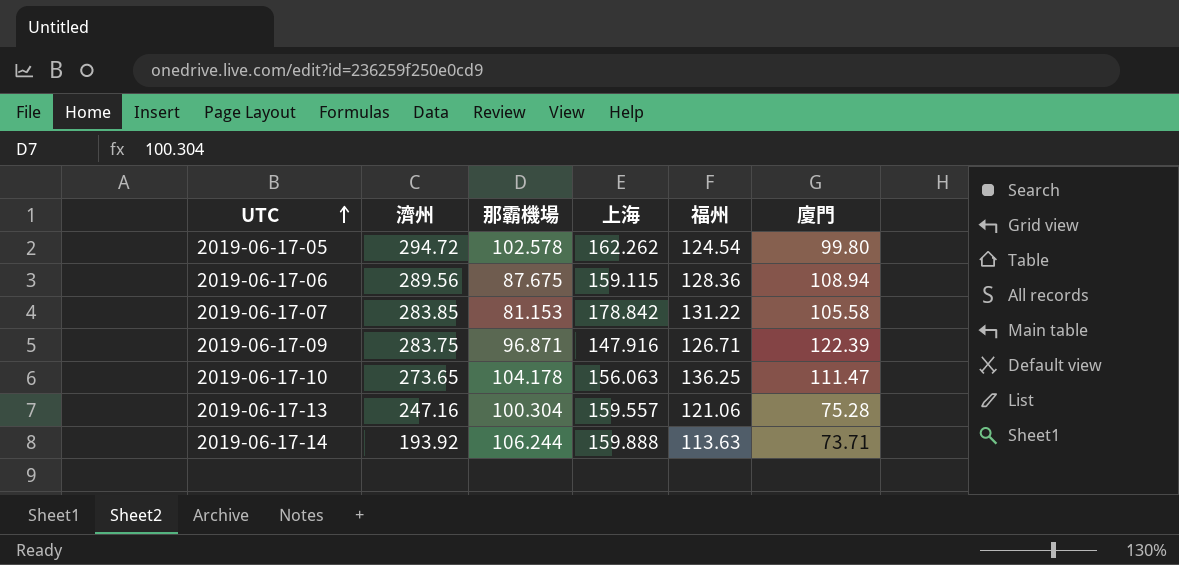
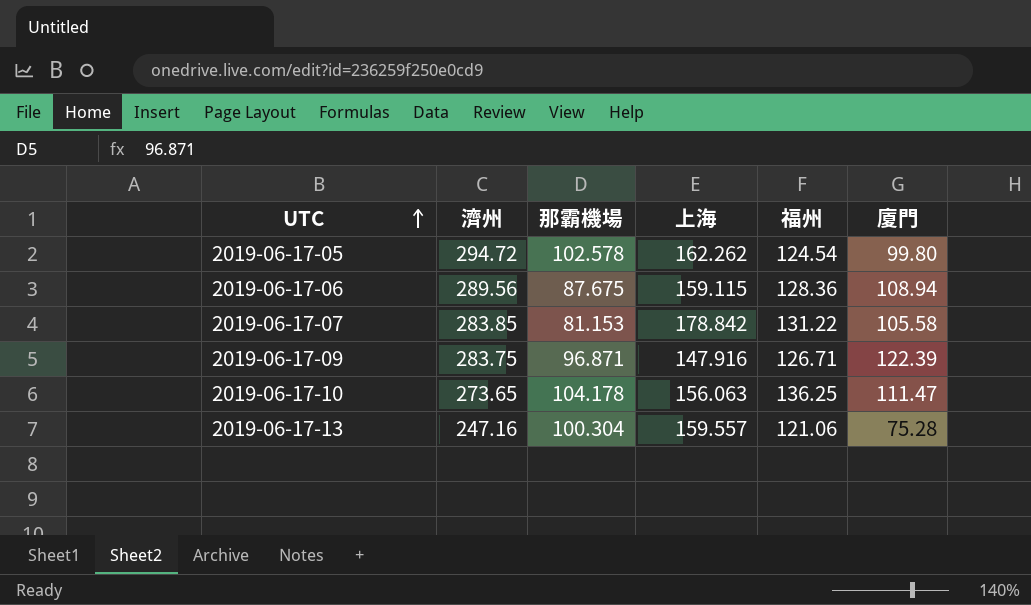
row 2019-06-17-14: 193.92 | 106.244 | 159.888 | 113.63 | 73.71 -> none

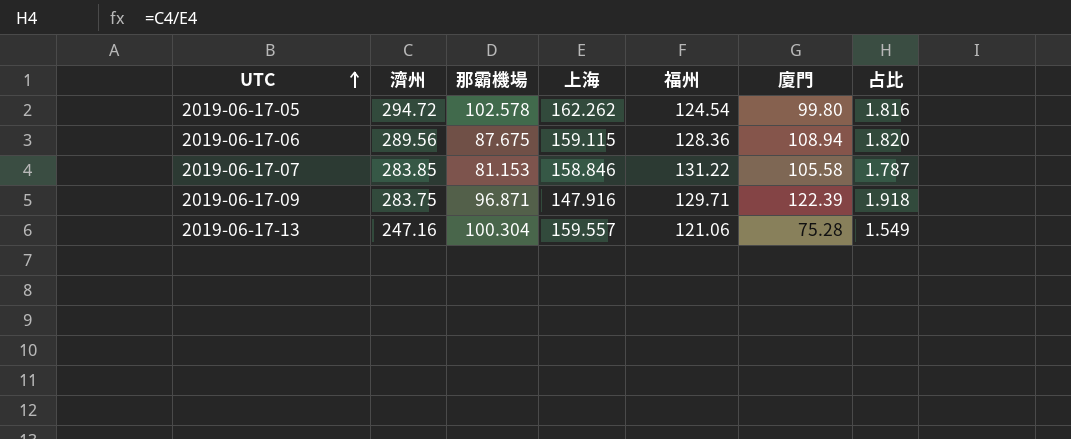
column 占比 | formula: none -> [濟州] / [上海]
row 2019-06-17-10: 273.65 | 104.178 | 156.063 | 136.25 | 111.47 -> none
2019-06-17-07 | 上海: 178.842 -> 158.846
2019-06-17-09 | 福州: 126.71 -> 129.71

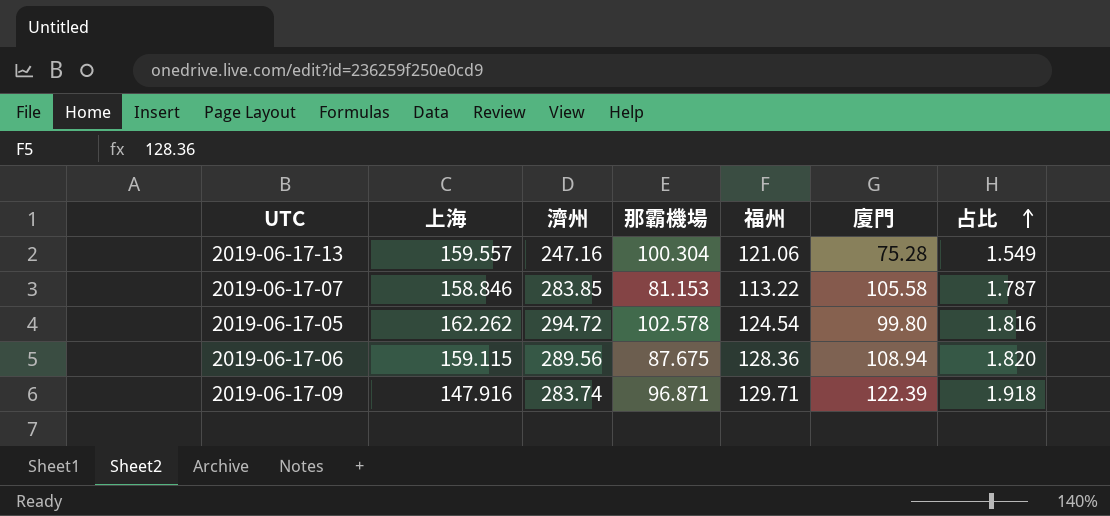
row order: UTC ascending -> 占比 ascending
column 上海 | position: 4 -> 2
2019-06-17-07 | 福州: 131.22 -> 113.22
2019-06-17-09 | 濟州: 283.75 -> 283.74

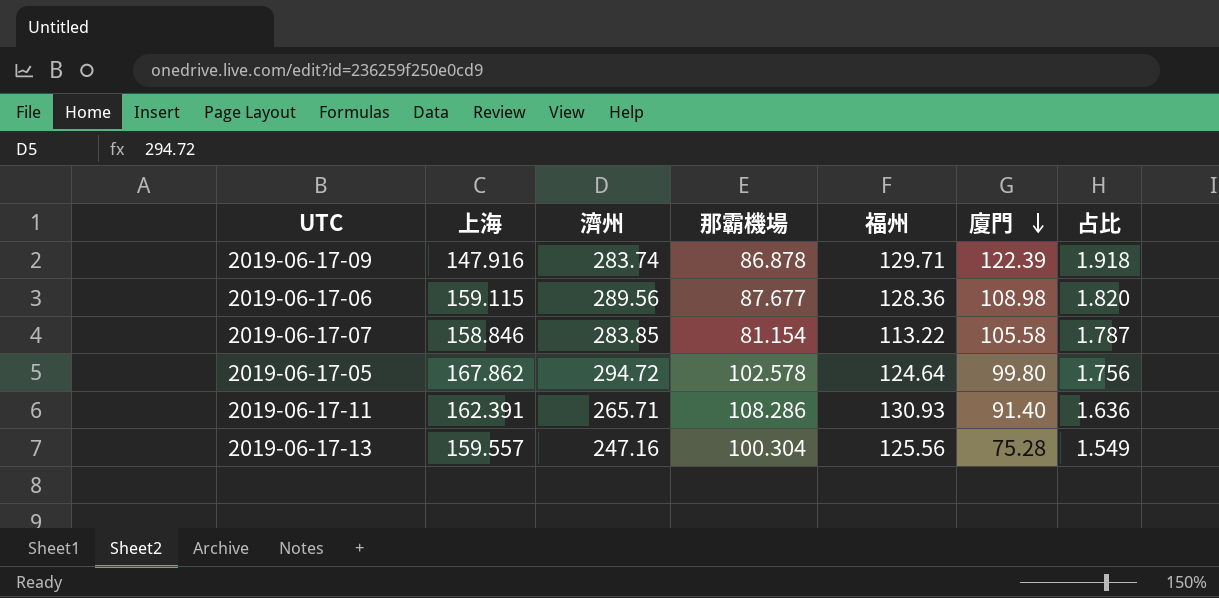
row order: 占比 ascending -> 廈門 descending
2019-06-17-09 | 那霸機場: 96.871 -> 86.878
2019-06-17-06 | 那霸機場: 87.675 -> 87.677
2019-06-17-06 | 廈門: 108.94 -> 108.98
2019-06-17-07 | 那霸機場: 81.153 -> 81.154
2019-06-17-05 | 上海: 162.262 -> 167.862
2019-06-17-05 | 福州: 124.54 -> 124.64
2019-06-17-05 | 占比: 1.816 -> 1.756
row 2019-06-17-11: none -> 162.391 | 265.71 | 108.286 | 130.93 | 91.40 | 1.636
2019-06-17-13 | 福州: 121.06 -> 125.56

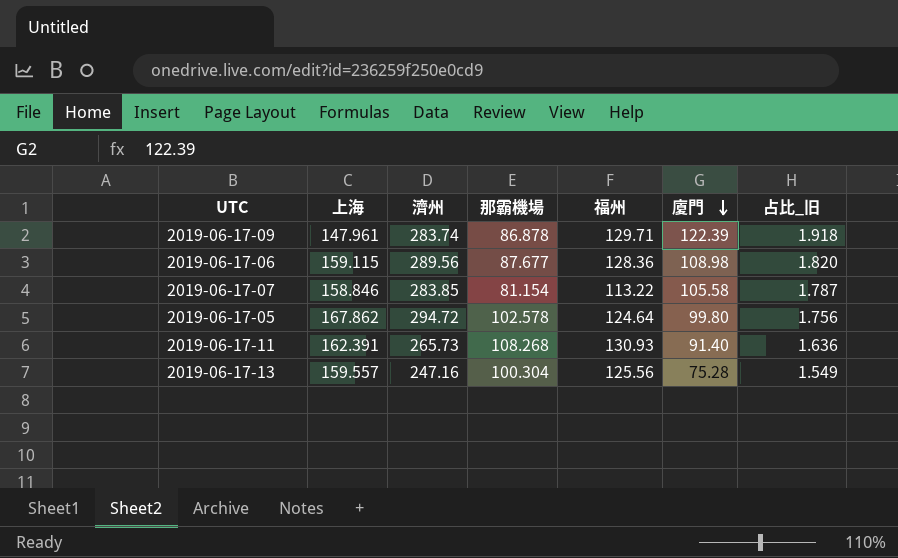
column name: 占比 -> 占比_旧
2019-06-17-09 | 上海: 147.916 -> 147.961
2019-06-17-11 | 濟州: 265.71 -> 265.73
2019-06-17-11 | 那霸機場: 108.286 -> 108.268

